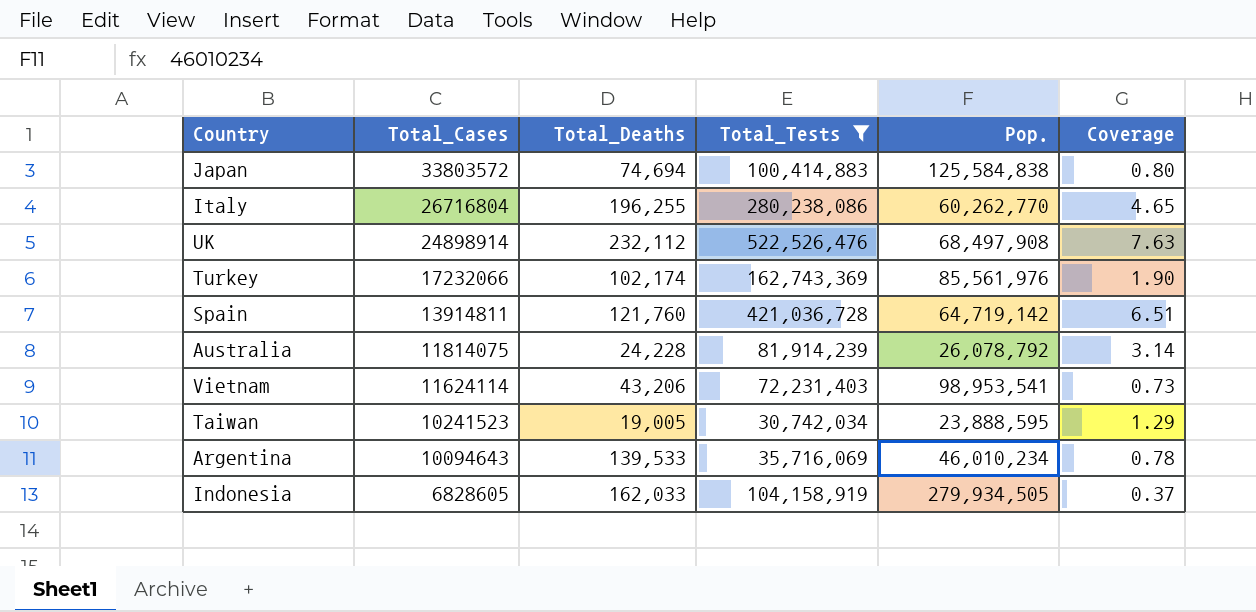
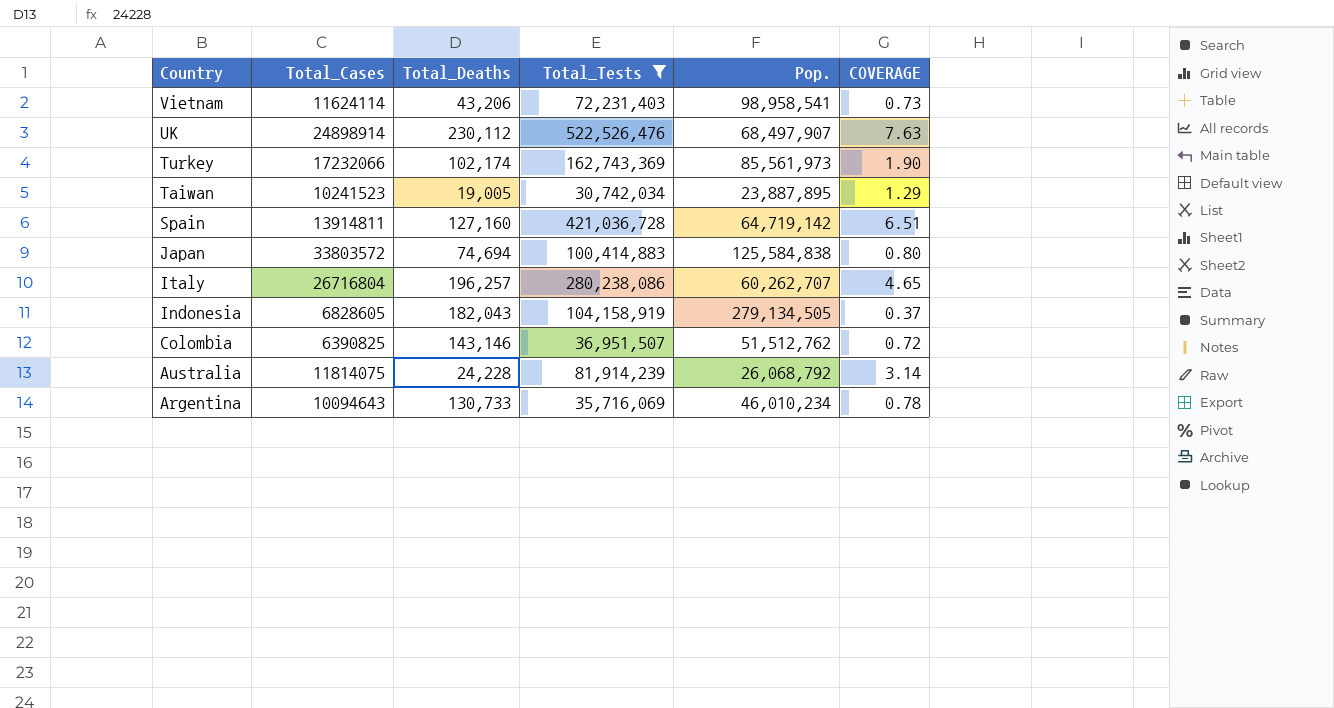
row order: Total_Cases descending -> Country descending
column name: Coverage -> COVERAGE
Vietnam | Pop.: 98,953,541 -> 98,958,541
UK | Total_Deaths: 232,112 -> 230,112
UK | Pop.: 68,497,908 -> 68,497,907
Turkey | Pop.: 85,561,976 -> 85,561,973
Taiwan | Pop.: 23,888,595 -> 23,887,895
Spain | Total_Deaths: 121,760 -> 127,160
Italy | Total_Deaths: 196,255 -> 196,257
Italy | Pop.: 60,262,770 -> 60,262,707
Indonesia | Total_Deaths: 162,033 -> 182,043
Indonesia | Pop.: 279,934,505 -> 279,134,505
row Colombia: none -> 6390825 | 143,146 | 36,951,507 | 51,512,762 | 0.72
Australia | Pop.: 26,078,792 -> 26,068,792
Argentina | Total_Deaths: 139,533 -> 130,733

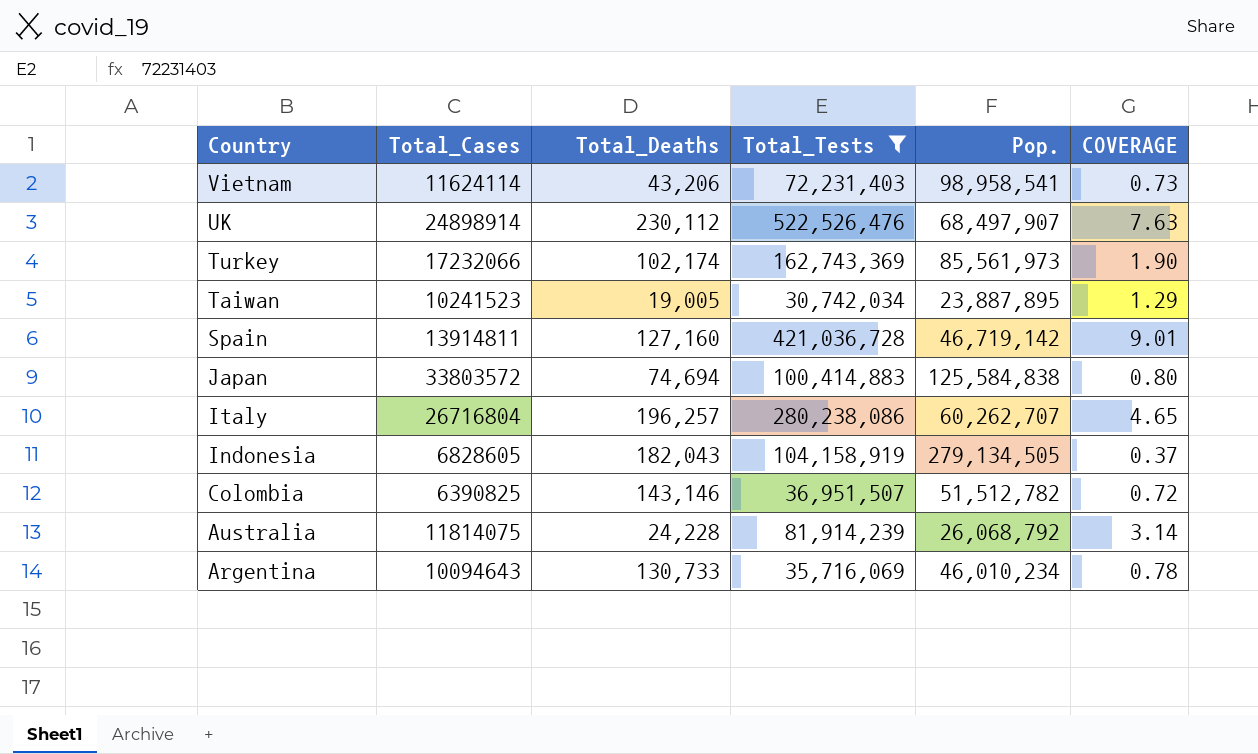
Spain | Pop.: 64,719,142 -> 46,719,142
Spain | COVERAGE: 6.51 -> 9.01
Colombia | Pop.: 51,512,762 -> 51,512,782

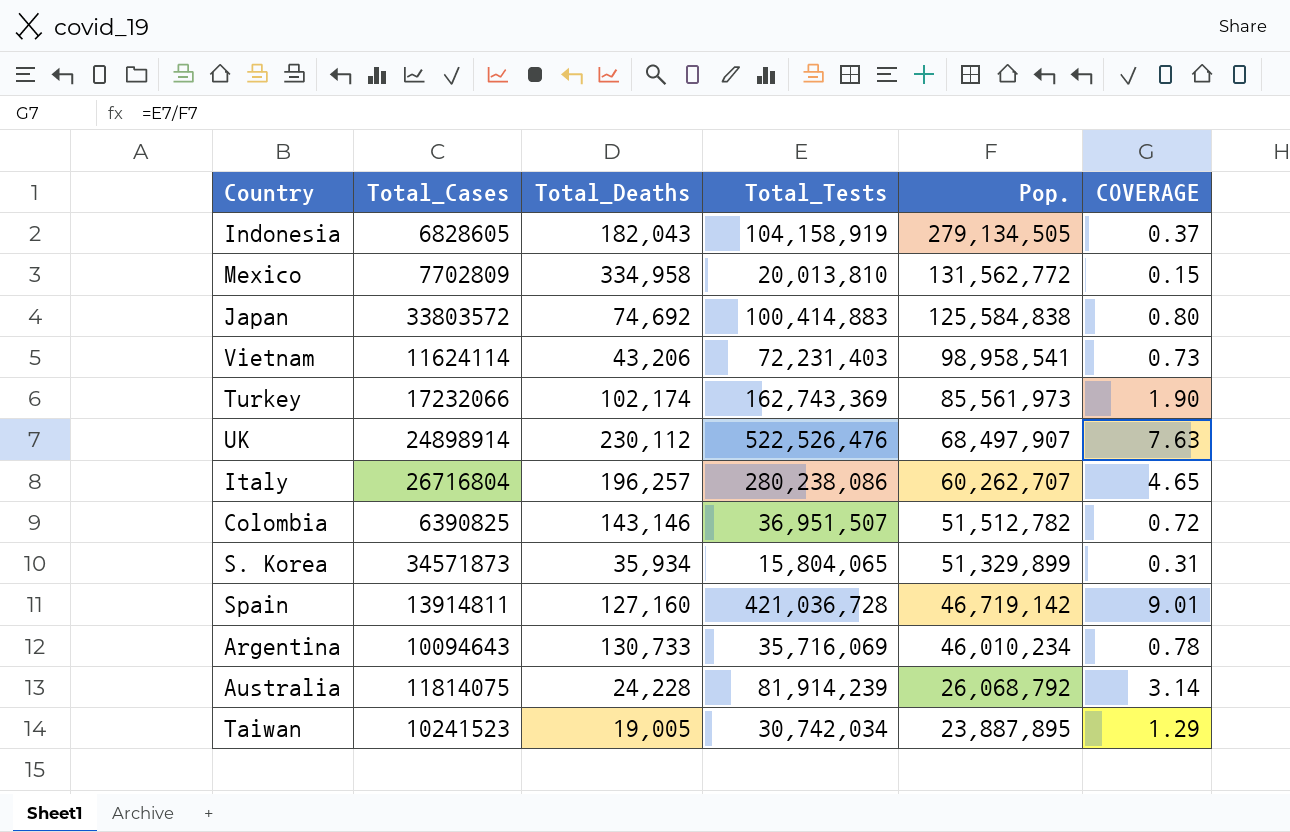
filter: Total_Tests >= 30,742,034 -> none
row order: Country descending -> Pop. descending
Japan | Total_Deaths: 74,694 -> 74,692

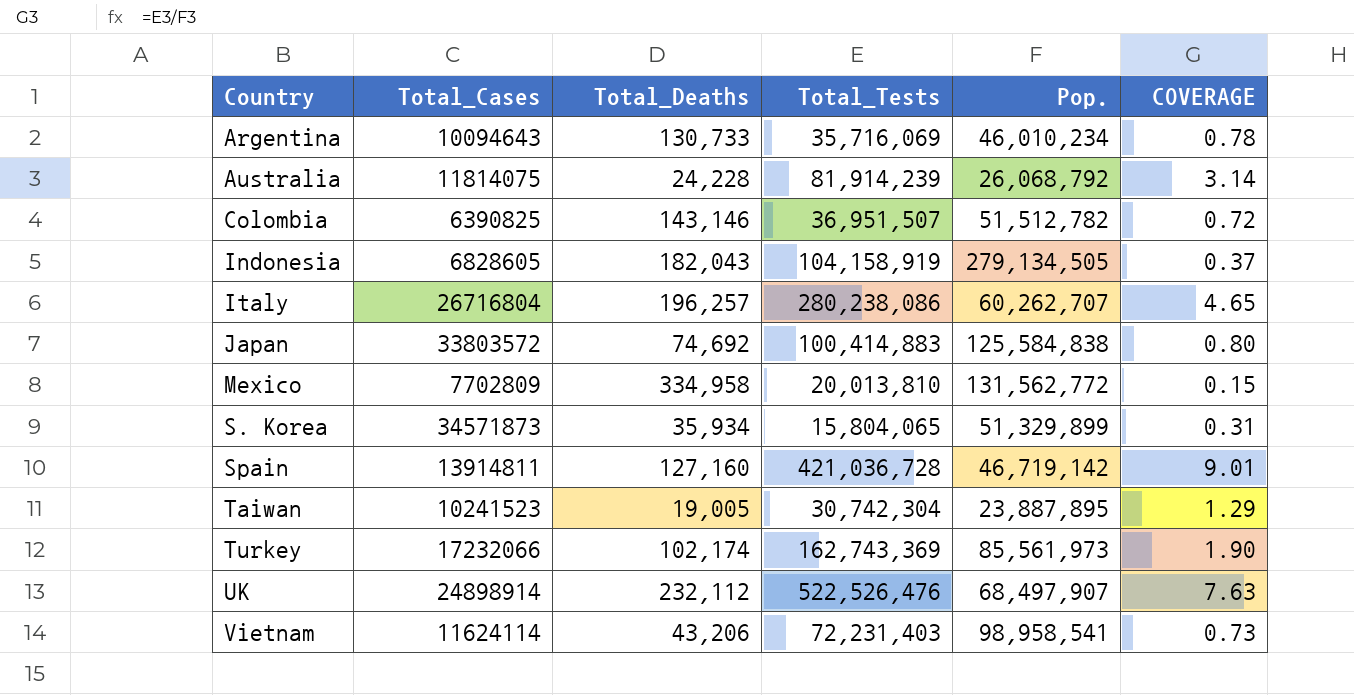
row order: Pop. descending -> Country ascending
Taiwan | Total_Tests: 30,742,034 -> 30,742,304
UK | Total_Deaths: 230,112 -> 232,112

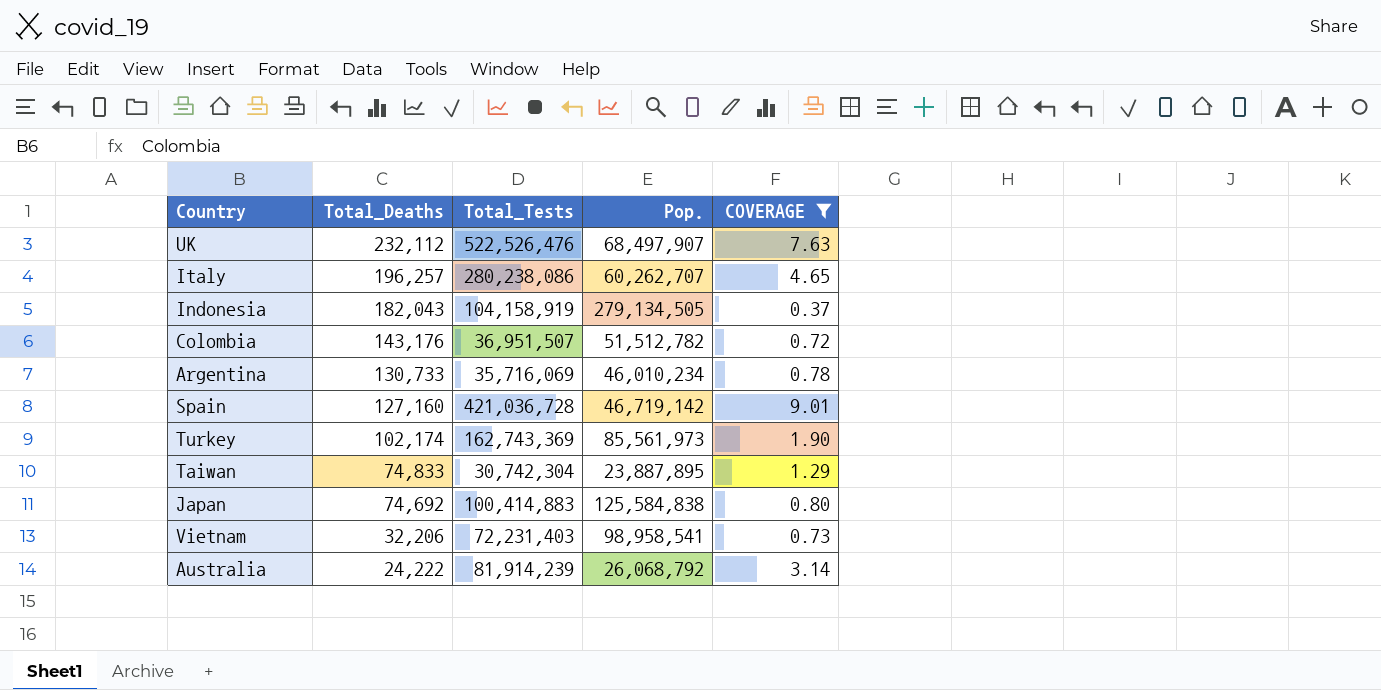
filter: none -> COVERAGE >= 0.37
row order: Country ascending -> Total_Deaths descending
column Total_Cases | position: 2 -> none
Colombia | Total_Deaths: 143,146 -> 143,176
Taiwan | Total_Deaths: 19,005 -> 74,833
Vietnam | Total_Deaths: 43,206 -> 32,206
Australia | Total_Deaths: 24,228 -> 24,222

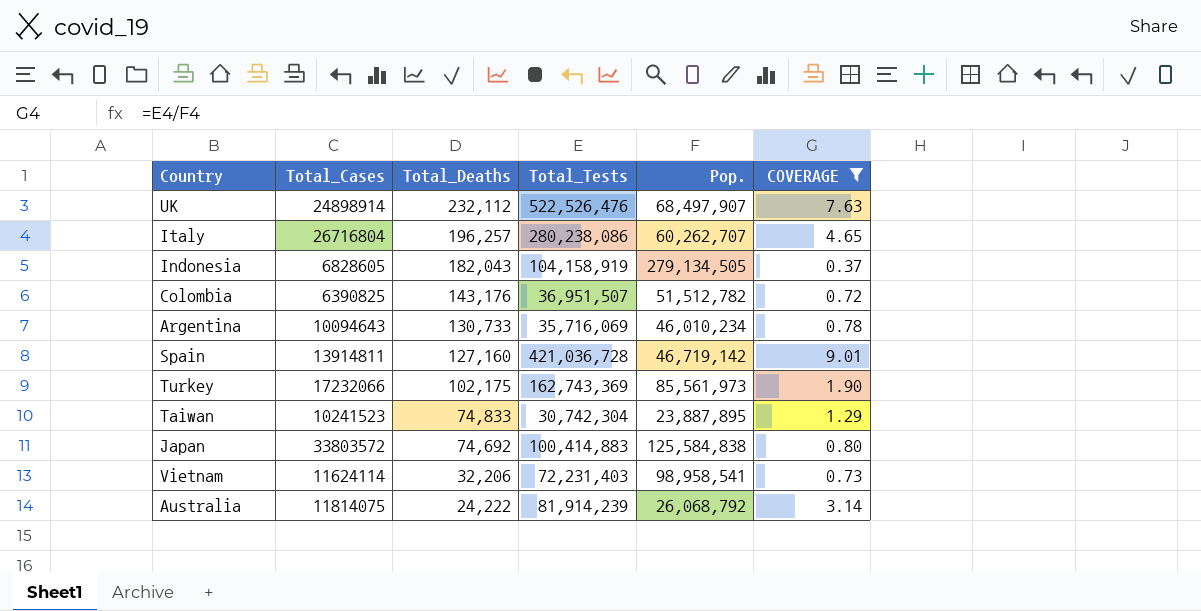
column Total_Cases | position: none -> 2
Turkey | Total_Deaths: 102,174 -> 102,175

